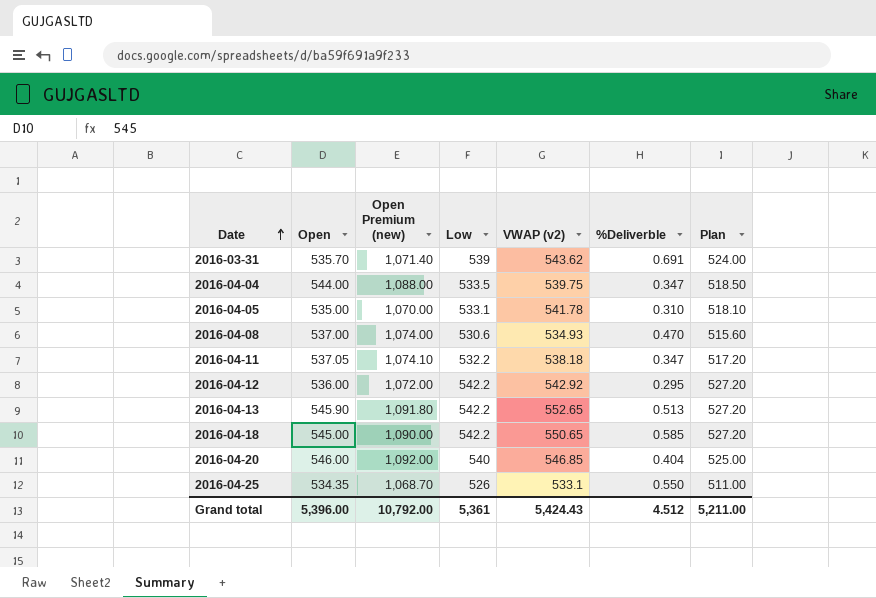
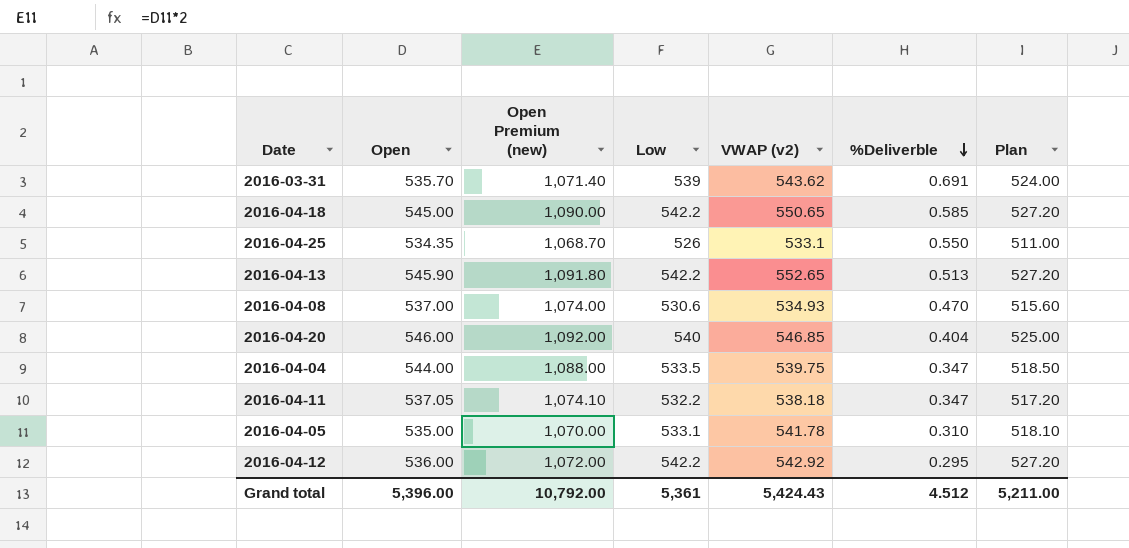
row order: Date ascending -> %Deliverble descending

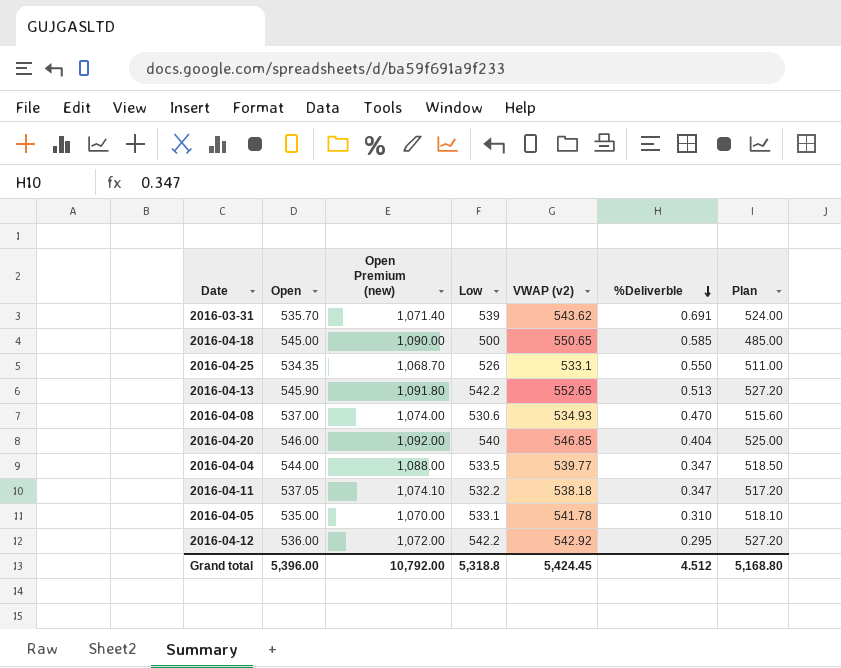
2016-04-18 | Low: 542.2 -> 500
2016-04-18 | Plan: 527.20 -> 485.00
2016-04-04 | VWAP (v2): 539.75 -> 539.77
Grand total | Low: 5,361 -> 5,318.8
Grand total | VWAP (v2): 5,424.43 -> 5,424.45
Grand total | Plan: 5,211.00 -> 5,168.80

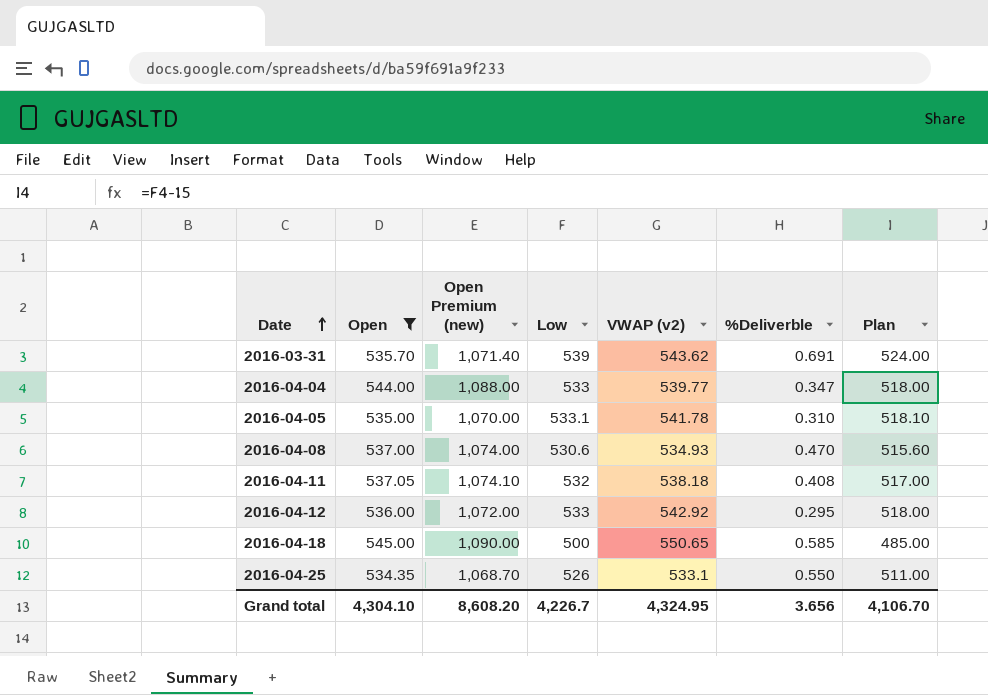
filter: none -> Open <= 545.00
row order: %Deliverble descending -> Date ascending
2016-04-04 | Low: 533.5 -> 533
2016-04-04 | Plan: 518.50 -> 518.00
2016-04-11 | Low: 532.2 -> 532
2016-04-11 | %Deliverble: 0.347 -> 0.408
2016-04-11 | Plan: 517.20 -> 517.00
2016-04-12 | Low: 542.2 -> 533
2016-04-12 | Plan: 527.20 -> 518.00
Grand total | Open: 5,396.00 -> 4,304.10
Grand total | Open Premium (new): 10,792.00 -> 8,608.20
Grand total | Low: 5,318.8 -> 4,226.7
Grand total | VWAP (v2): 5,424.45 -> 4,324.95
Grand total | %Deliverble: 4.512 -> 3.656
Grand total | Plan: 5,168.80 -> 4,106.70

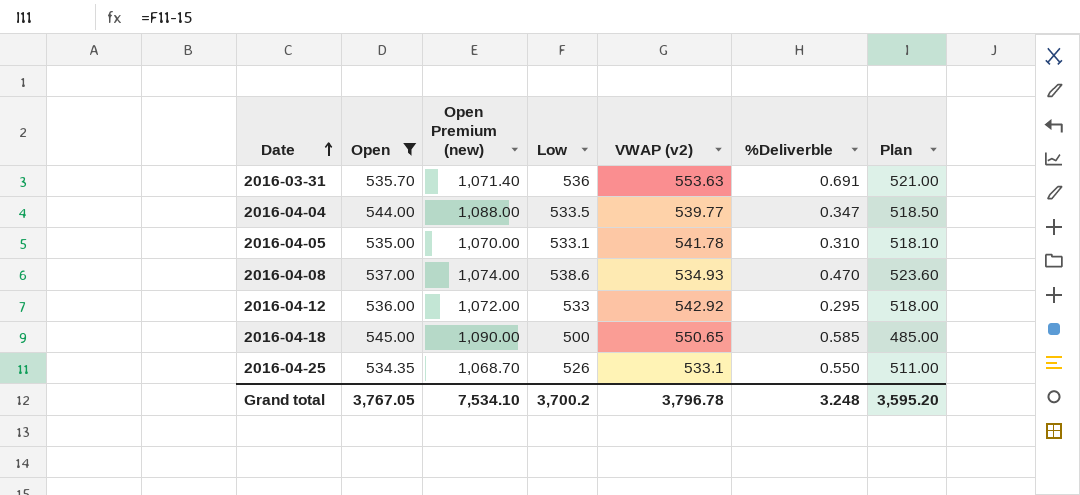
row 2016-04-11: 537.05 | 1,074.10 | 532 | 538.18 | 0.408 | 517.00 -> none
2016-03-31 | Low: 539 -> 536
2016-03-31 | VWAP (v2): 543.62 -> 553.63
2016-03-31 | Plan: 524.00 -> 521.00
2016-04-04 | Low: 533 -> 533.5
2016-04-04 | Plan: 518.00 -> 518.50
2016-04-08 | Low: 530.6 -> 538.6
2016-04-08 | Plan: 515.60 -> 523.60
Grand total | Open: 4,304.10 -> 3,767.05
Grand total | Open Premium (new): 8,608.20 -> 7,534.10
Grand total | Low: 4,226.7 -> 3,700.2
Grand total | VWAP (v2): 4,324.95 -> 3,796.78
Grand total | %Deliverble: 3.656 -> 3.248
Grand total | Plan: 4,106.70 -> 3,595.20

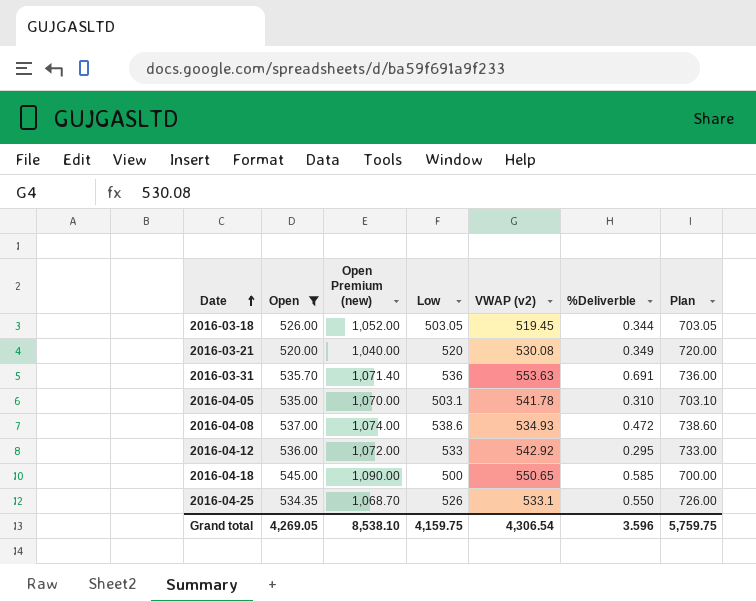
column Plan | formula: [Low] - 15 -> [Low] + 200
row 2016-04-04: 544.00 | 1,088.00 | 533.5 | 539.77 | 0.347 | 518.50 -> none
row 2016-03-18: none -> 526.00 | 1,052.00 | 503.05 | 519.45 | 0.344 | 703.05
row 2016-03-21: none -> 520.00 | 1,040.00 | 520 | 530.08 | 0.349 | 720.00
2016-04-05 | Low: 533.1 -> 503.1
2016-04-08 | %Deliverble: 0.470 -> 0.472
Grand total | Open: 3,767.05 -> 4,269.05
Grand total | Open Premium (new): 7,534.10 -> 8,538.10
Grand total | Low: 3,700.2 -> 4,159.75
Grand total | VWAP (v2): 3,796.78 -> 4,306.54
Grand total | %Deliverble: 3.248 -> 3.596
Grand total | Plan: 3,595.20 -> 5,759.75

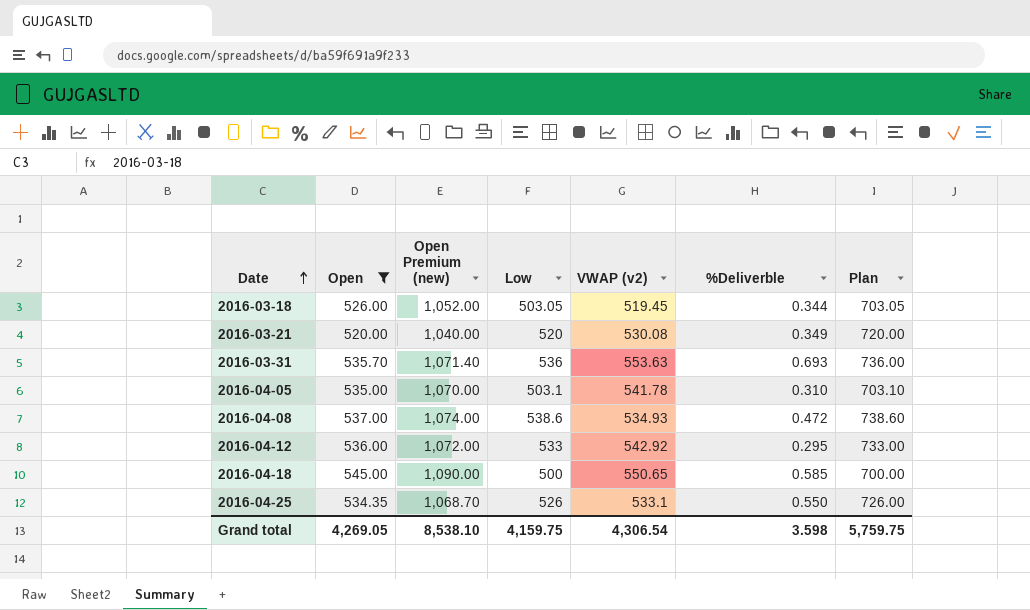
2016-03-31 | %Deliverble: 0.691 -> 0.693
Grand total | %Deliverble: 3.596 -> 3.598

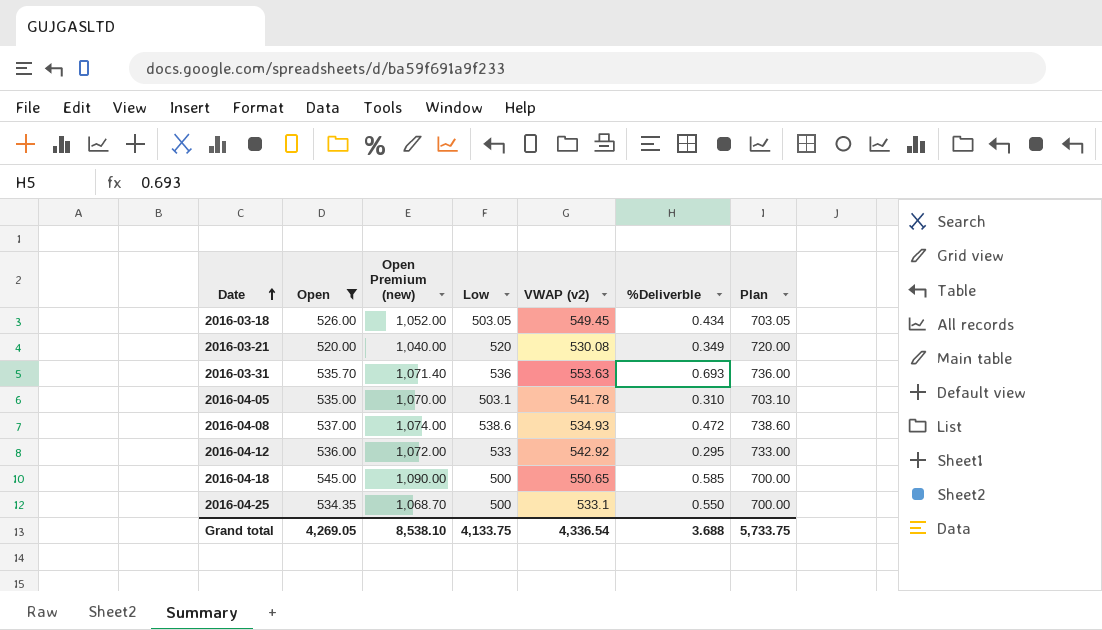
2016-03-18 | VWAP (v2): 519.45 -> 549.45
2016-03-18 | %Deliverble: 0.344 -> 0.434
2016-04-25 | Low: 526 -> 500
2016-04-25 | Plan: 726.00 -> 700.00
Grand total | Low: 4,159.75 -> 4,133.75
Grand total | VWAP (v2): 4,306.54 -> 4,336.54
Grand total | %Deliverble: 3.598 -> 3.688
Grand total | Plan: 5,759.75 -> 5,733.75

